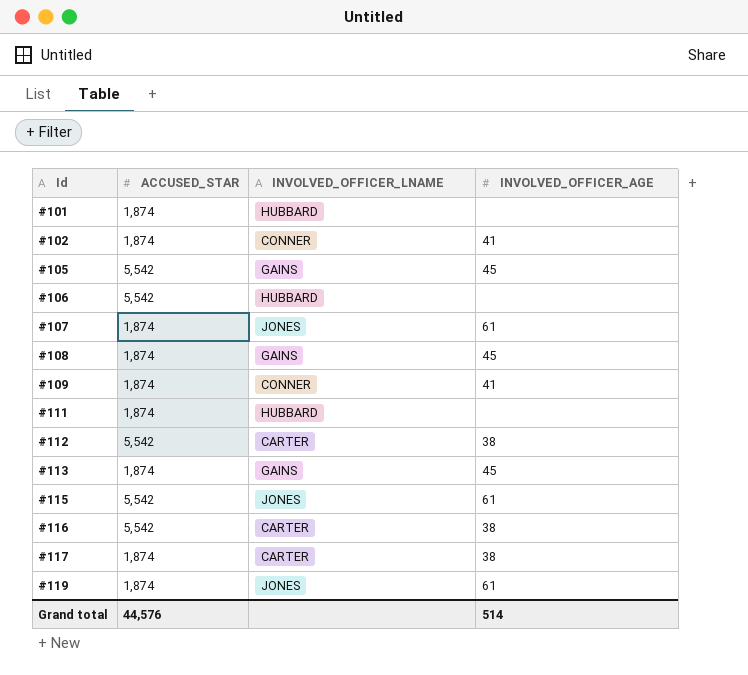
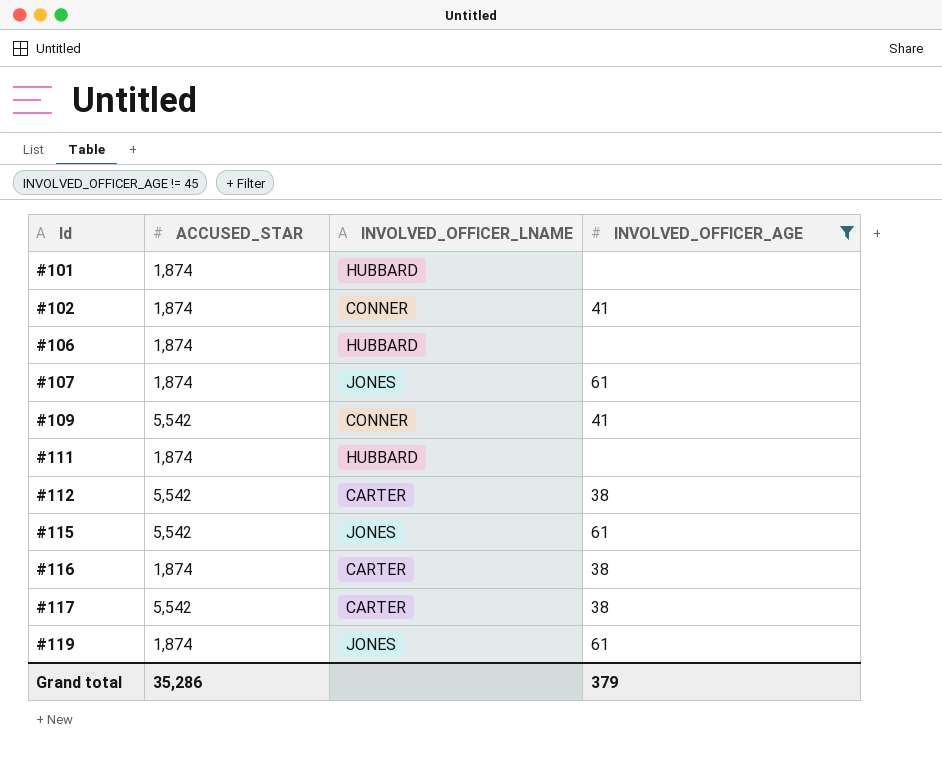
filter: none -> INVOLVED_OFFICER_AGE != 45
#106 | ACCUSED_STAR: 5,542 -> 1,874
#109 | ACCUSED_STAR: 1,874 -> 5,542
#116 | ACCUSED_STAR: 5,542 -> 1,874
#117 | ACCUSED_STAR: 1,874 -> 5,542
Grand total | ACCUSED_STAR: 44,576 -> 35,286
Grand total | INVOLVED_OFFICER_AGE: 514 -> 379

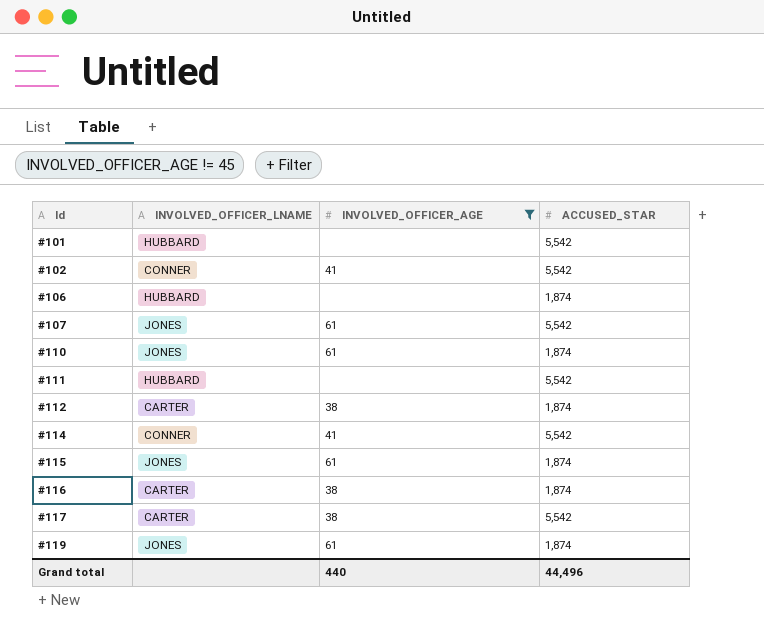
column ACCUSED_STAR | position: 2 -> 4
row #109: 5,542 | CONNER | 41 -> none
#101 | ACCUSED_STAR: 1,874 -> 5,542
#102 | ACCUSED_STAR: 1,874 -> 5,542
#107 | ACCUSED_STAR: 1,874 -> 5,542
row #110: none -> JONES | 61 | 1,874
#111 | ACCUSED_STAR: 1,874 -> 5,542
#112 | ACCUSED_STAR: 5,542 -> 1,874
row #114: none -> CONNER | 41 | 5,542
#115 | ACCUSED_STAR: 5,542 -> 1,874
Grand total | INVOLVED_OFFICER_AGE: 379 -> 440
Grand total | ACCUSED_STAR: 35,286 -> 44,496

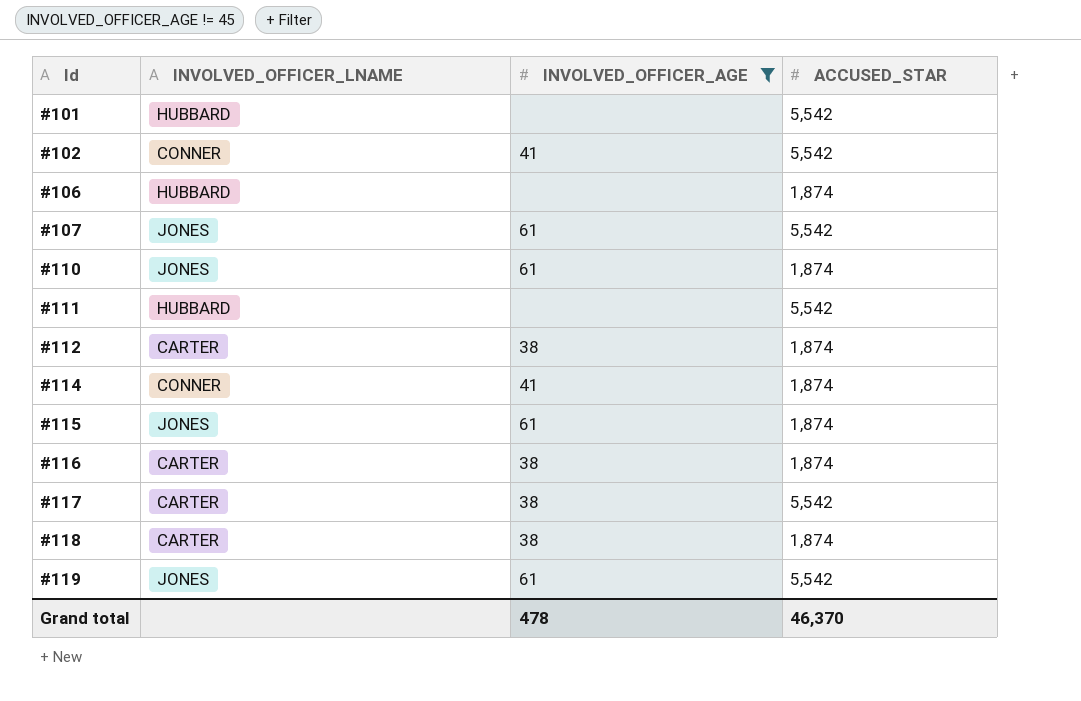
#114 | ACCUSED_STAR: 5,542 -> 1,874
row #118: none -> CARTER | 38 | 1,874
#119 | ACCUSED_STAR: 1,874 -> 5,542
Grand total | INVOLVED_OFFICER_AGE: 440 -> 478
Grand total | ACCUSED_STAR: 44,496 -> 46,370

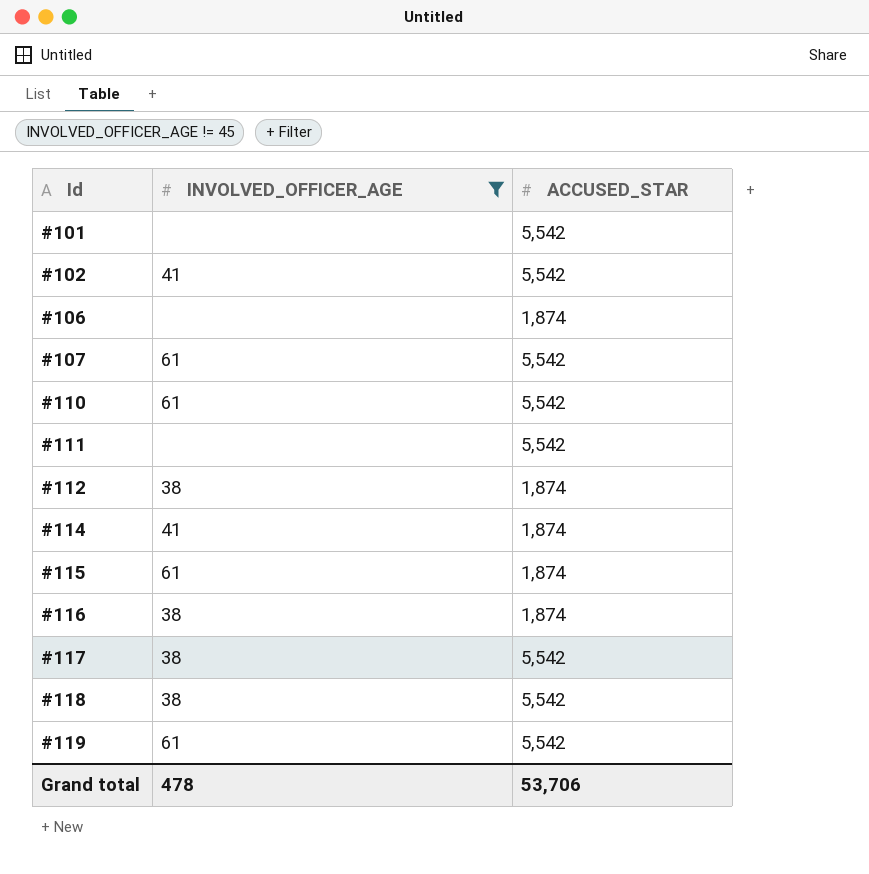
column INVOLVED_OFFICER_LNAME | position: 2 -> none
#110 | ACCUSED_STAR: 1,874 -> 5,542
#118 | ACCUSED_STAR: 1,874 -> 5,542
Grand total | ACCUSED_STAR: 46,370 -> 53,706

